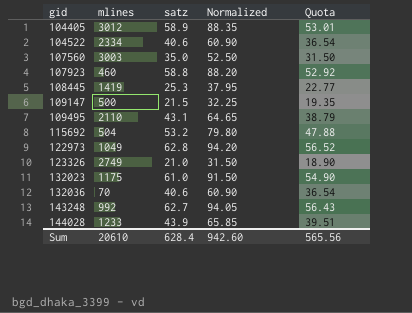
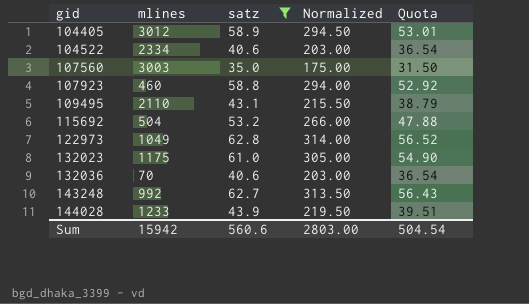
filter: none -> satz >= 35.0
column Normalized | formula: [satz] * 1.5 -> [satz] * 5
Sum | mlines: 20610 -> 15942
Sum | satz: 628.4 -> 560.6
Sum | Normalized: 942.60 -> 2803.00
Sum | Quota: 565.56 -> 504.54

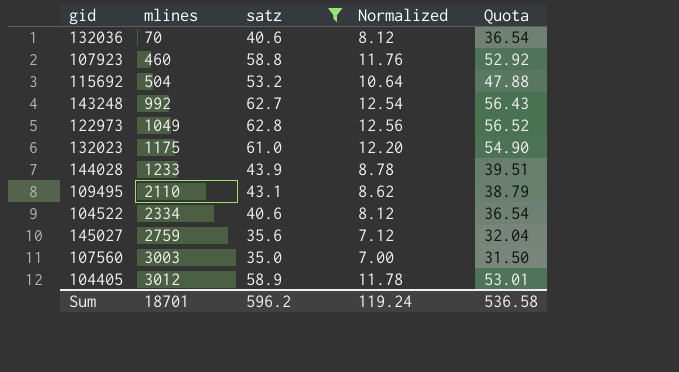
row order: gid ascending -> mlines ascending
column Normalized | formula: [satz] * 5 -> [satz] * 0.2
row 145027: none -> 2759 | 35.6 | 7.12 | 32.04
Sum | mlines: 15942 -> 18701
Sum | satz: 560.6 -> 596.2
Sum | Normalized: 2803.00 -> 119.24
Sum | Quota: 504.54 -> 536.58

